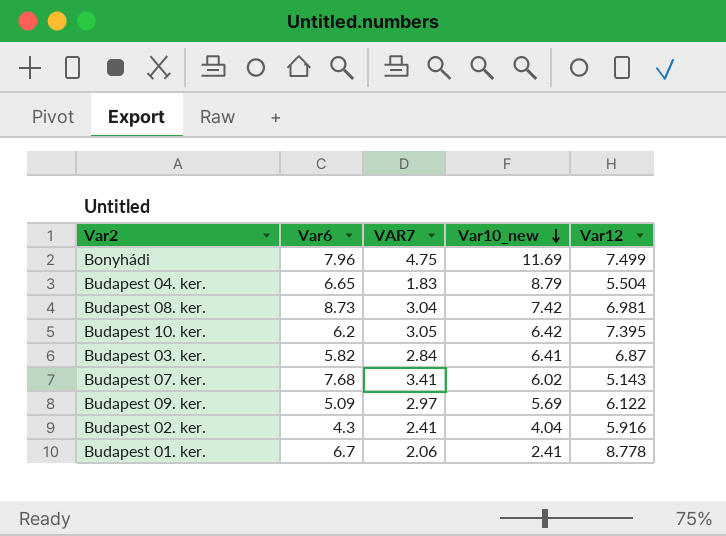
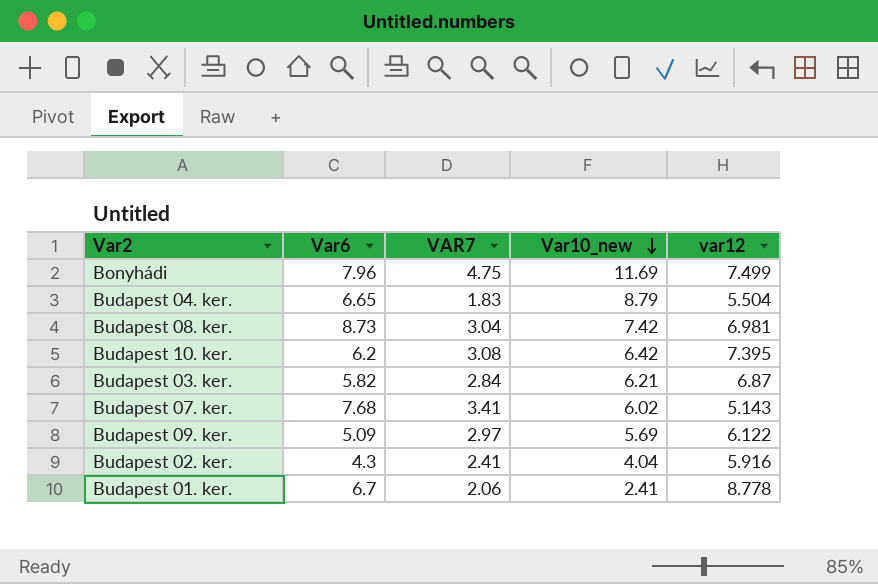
column name: Var12 -> var12
Budapest 10. ker. | VAR7: 3.05 -> 3.08
Budapest 03. ker. | Var10_new: 6.41 -> 6.21

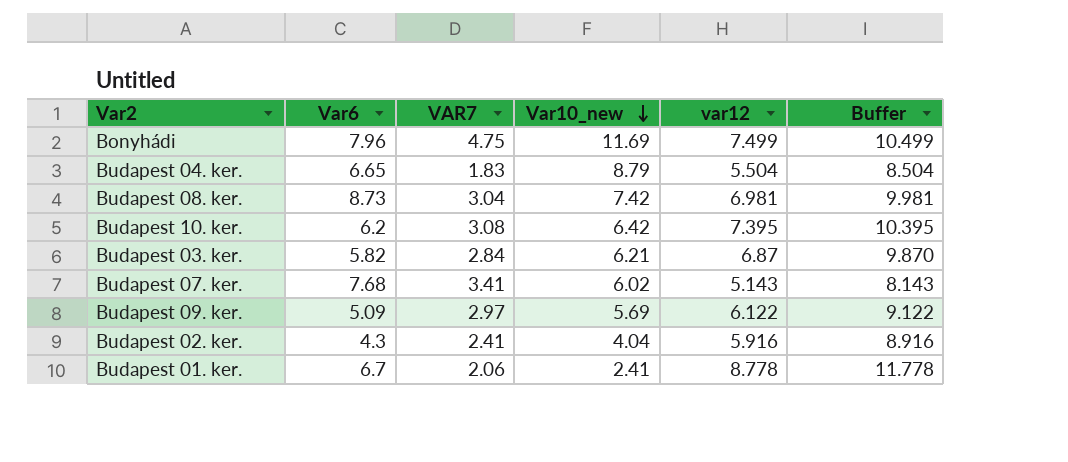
column Buffer | formula: none -> [var12] + 3

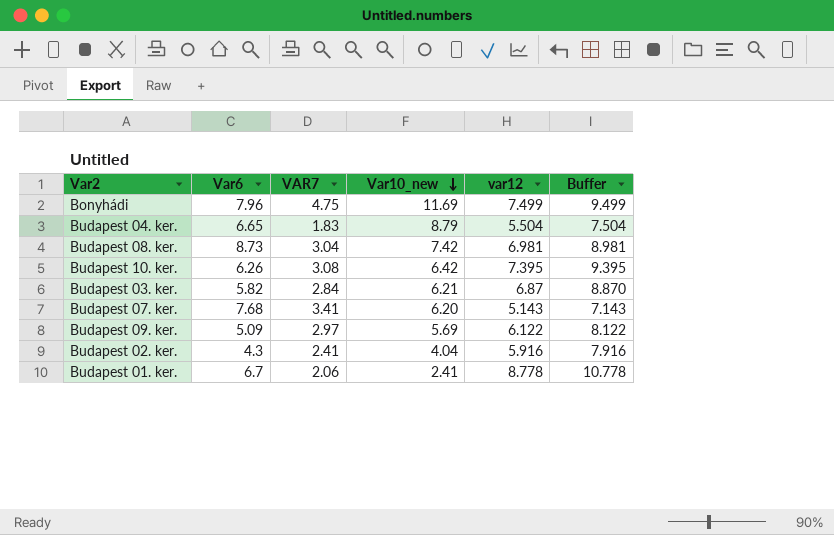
column Buffer | formula: [var12] + 3 -> [var12] + 2
Budapest 10. ker. | Var6: 6.2 -> 6.26
Budapest 07. ker. | Var10_new: 6.02 -> 6.20

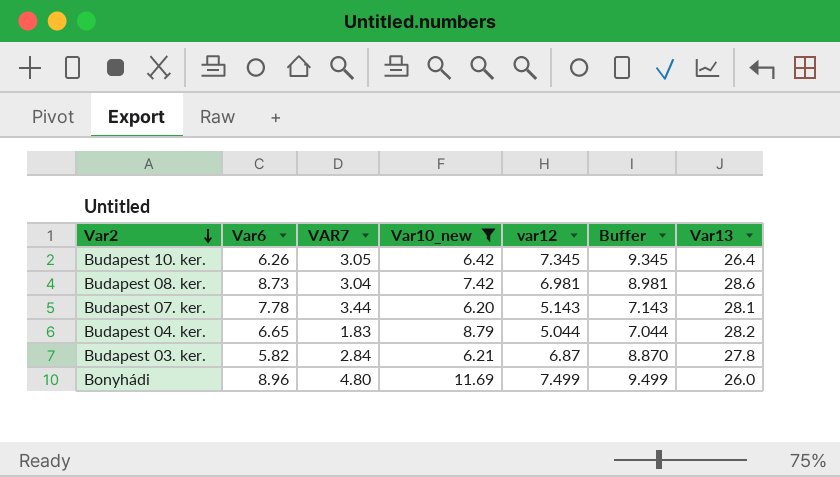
filter: none -> Var10_new >= 6.20
row order: Var10_new descending -> Var2 descending
column Var13 | position: none -> 7
Budapest 10. ker. | VAR7: 3.08 -> 3.05
Budapest 10. ker. | var12: 7.395 -> 7.345
Budapest 10. ker. | Buffer: 9.395 -> 9.345
Budapest 07. ker. | Var6: 7.68 -> 7.78
Budapest 07. ker. | VAR7: 3.41 -> 3.44
Budapest 04. ker. | var12: 5.504 -> 5.044
Budapest 04. ker. | Buffer: 7.504 -> 7.044
Bonyhádi | Var6: 7.96 -> 8.96
Bonyhádi | VAR7: 4.75 -> 4.80

